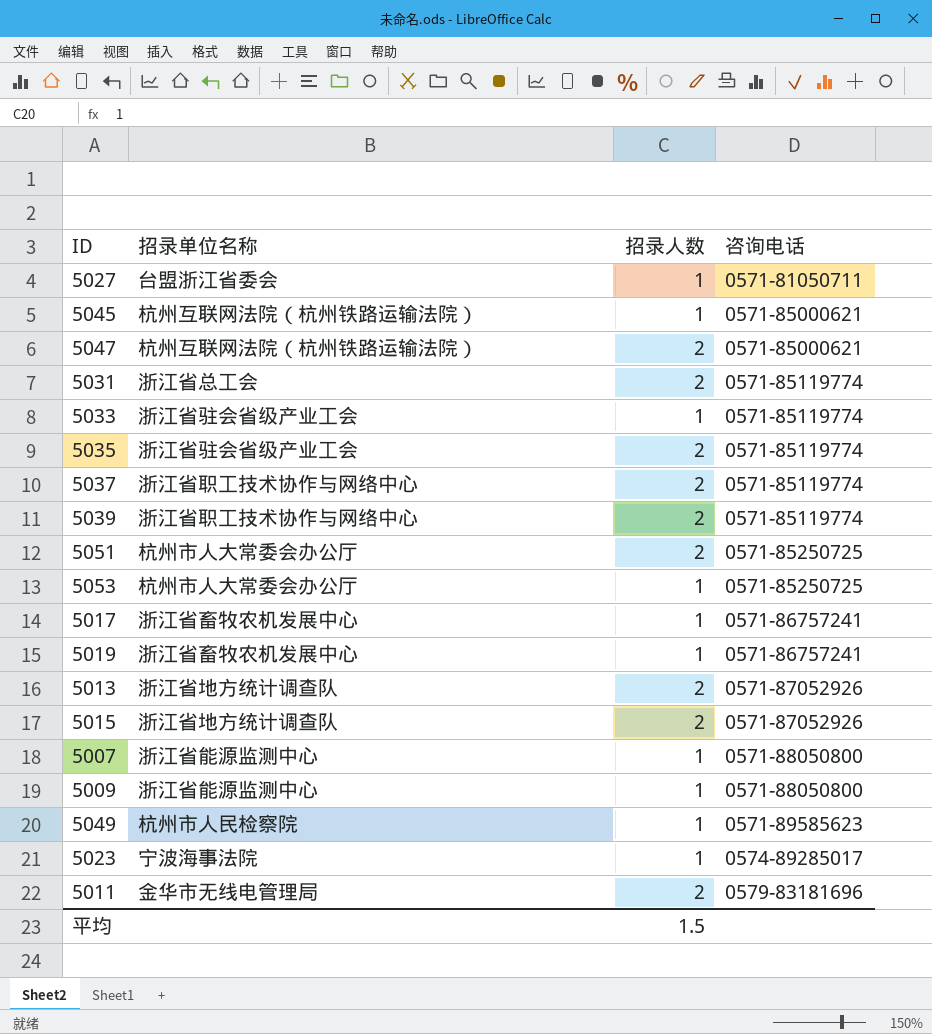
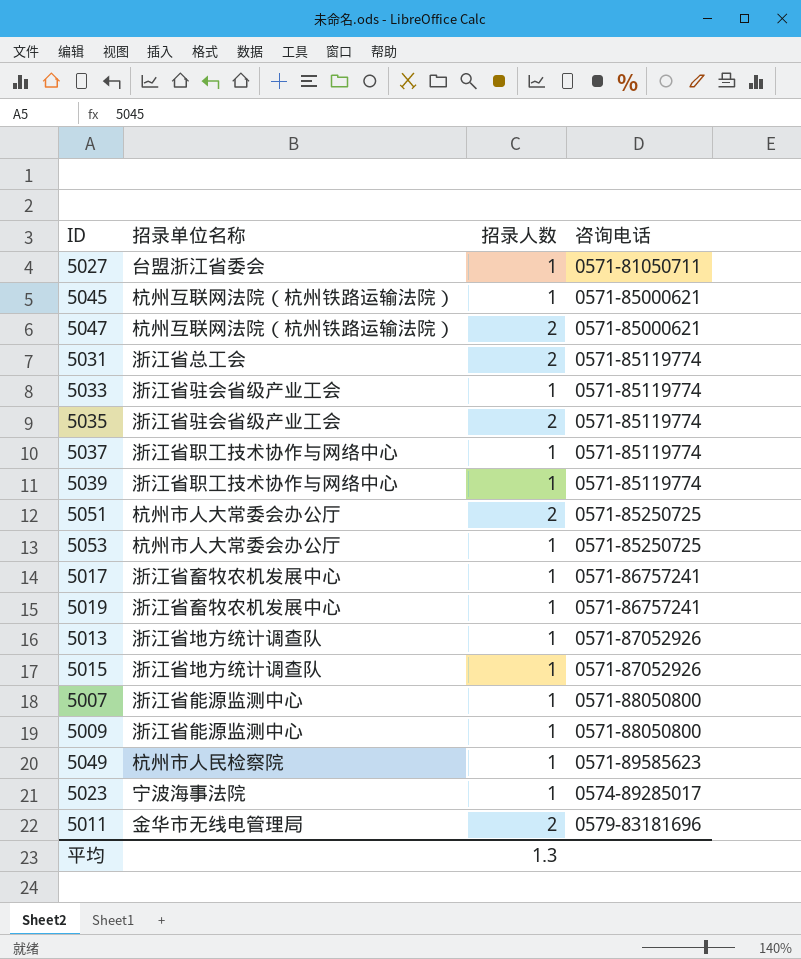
5037 | 招录人数: 2 -> 1
5039 | 招录人数: 2 -> 1
5013 | 招录人数: 2 -> 1
5015 | 招录人数: 2 -> 1
平均 | 招录人数: 1.5 -> 1.3

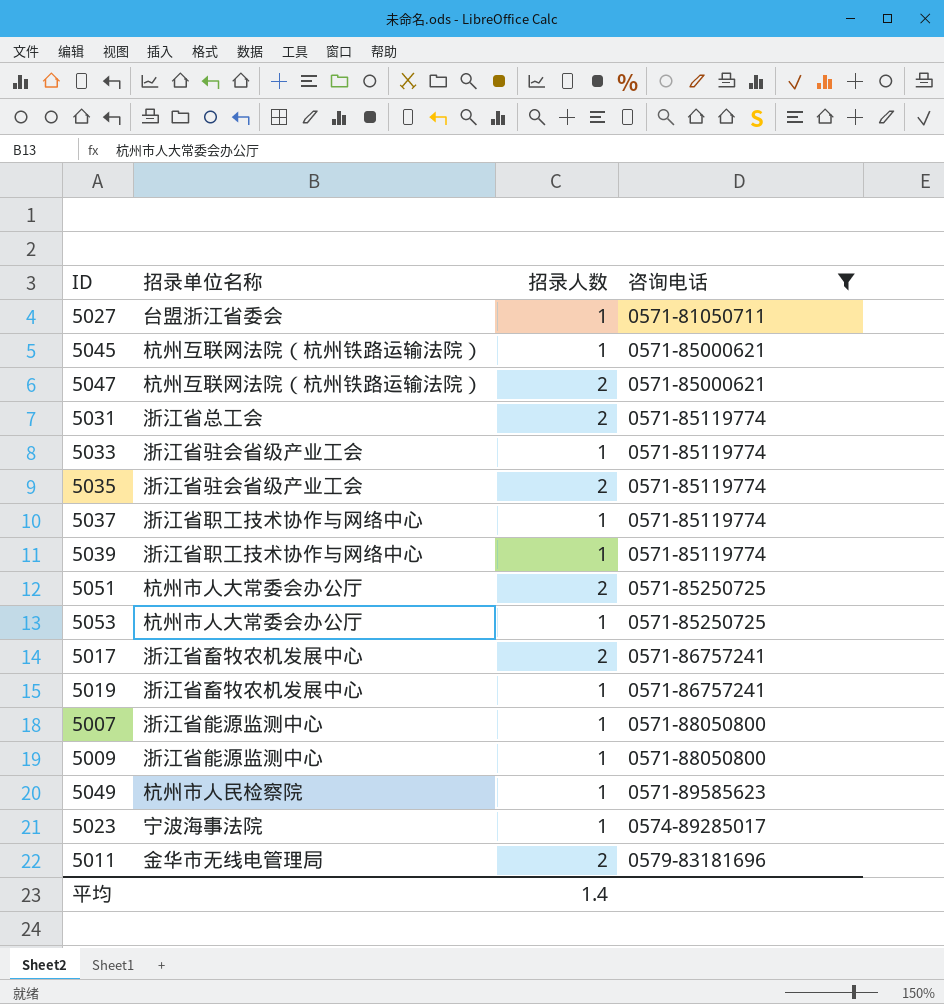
filter: none -> 咨询电话 != 0571-87052926
5017 | 招录人数: 1 -> 2
平均 | 招录人数: 1.3 -> 1.4

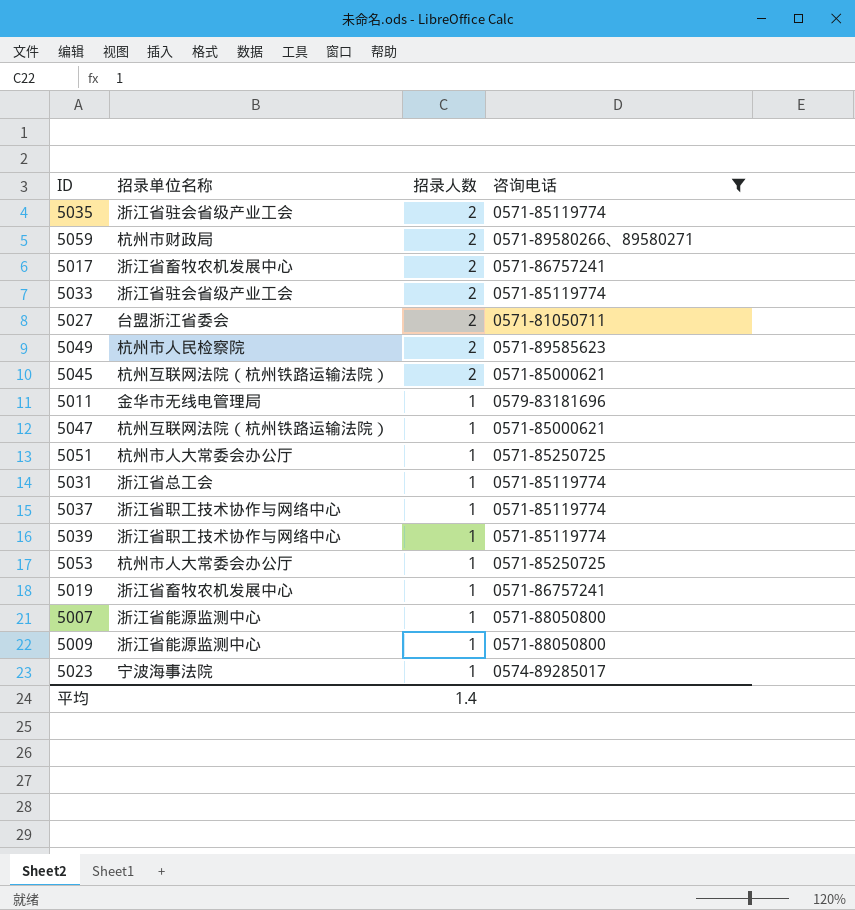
row order: 咨询电话 ascending -> 招录人数 descending
row 5059: none -> 杭州市财政局 | 2 | 0571-89580266、89580271
5033 | 招录人数: 1 -> 2
5027 | 招录人数: 1 -> 2
5049 | 招录人数: 1 -> 2
5045 | 招录人数: 1 -> 2
5011 | 招录人数: 2 -> 1
5047 | 招录人数: 2 -> 1
5051 | 招录人数: 2 -> 1
5031 | 招录人数: 2 -> 1

